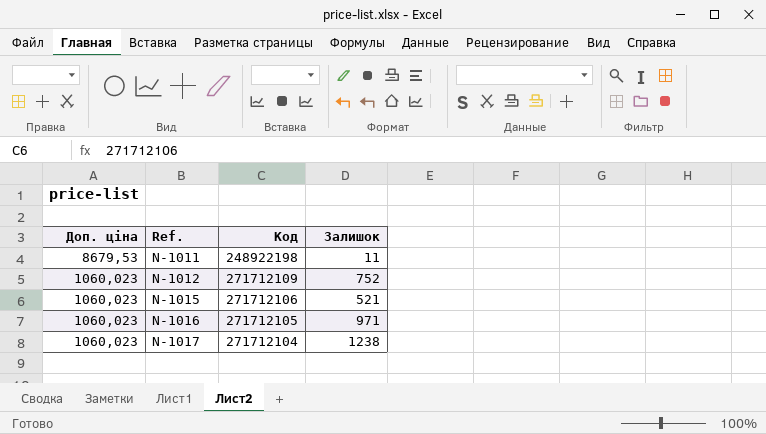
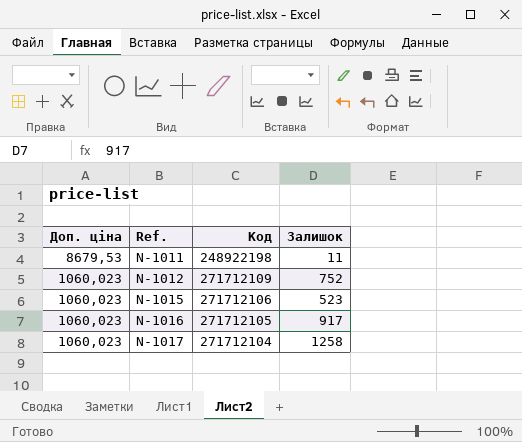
N-1015 | Залишок: 521 -> 523
N-1016 | Залишок: 971 -> 917
N-1017 | Залишок: 1238 -> 1258

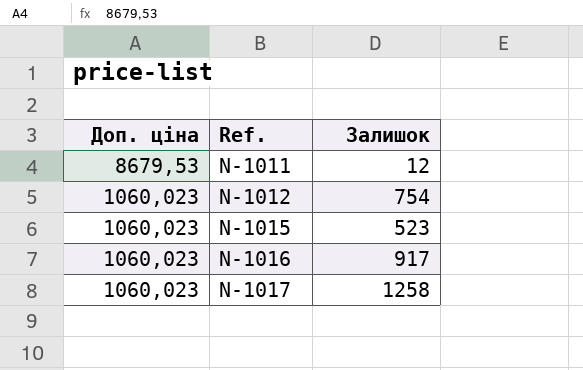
column Код | position: 3 -> none
N-1011 | Залишок: 11 -> 12
N-1012 | Залишок: 752 -> 754

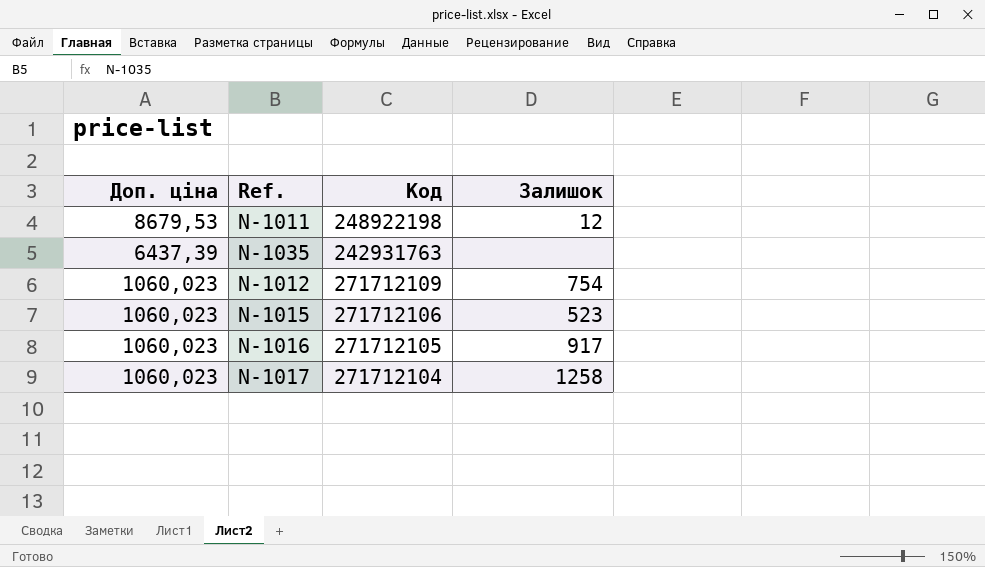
column Код | position: none -> 3
row N-1035: none -> 6437,39 | 242931763 | none

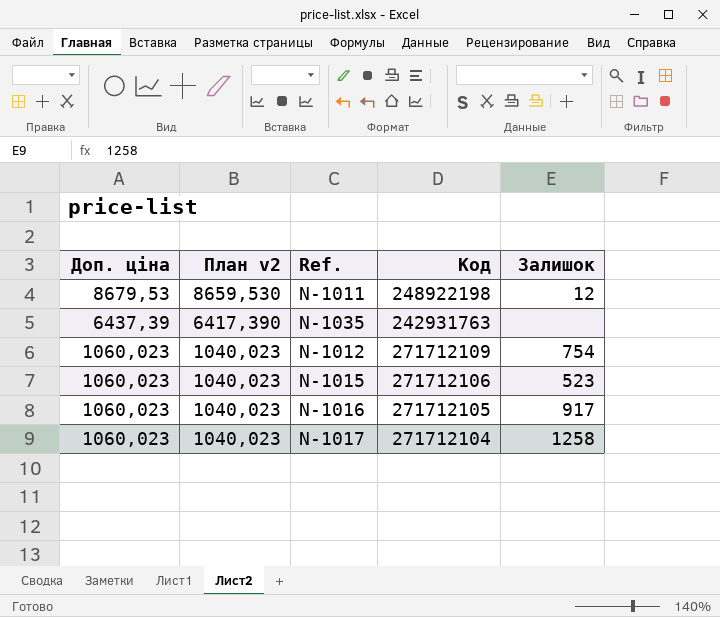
column План v2 | formula: none -> [Доп. ціна] - 20

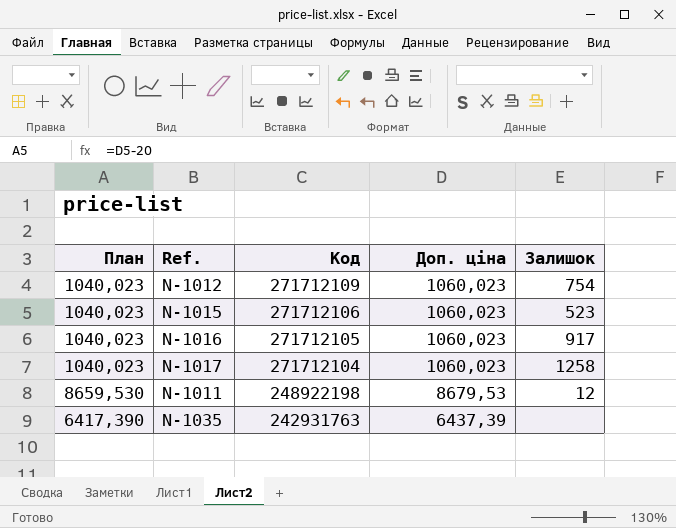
row order: Доп. ціна descending -> Код descending
column name: План v2 -> План
column Доп. ціна | position: 1 -> 4

